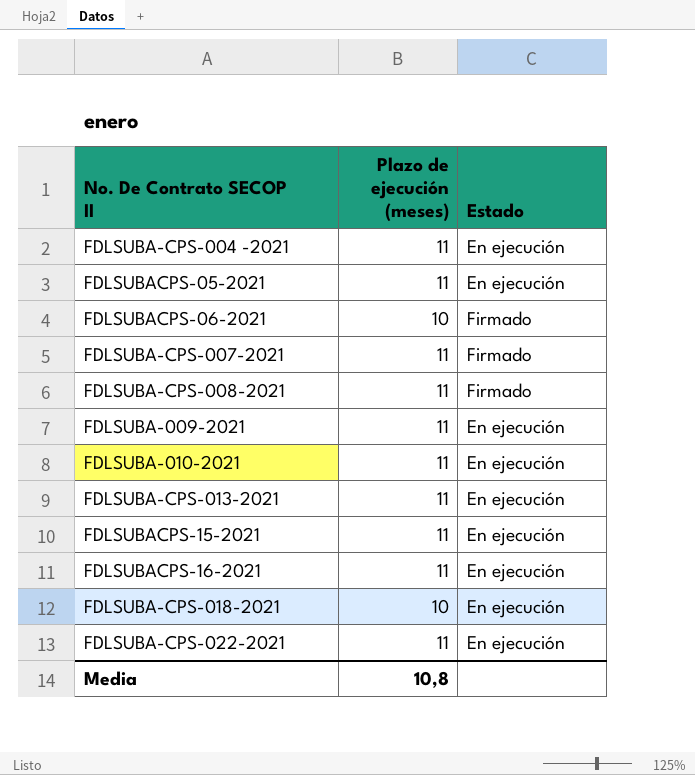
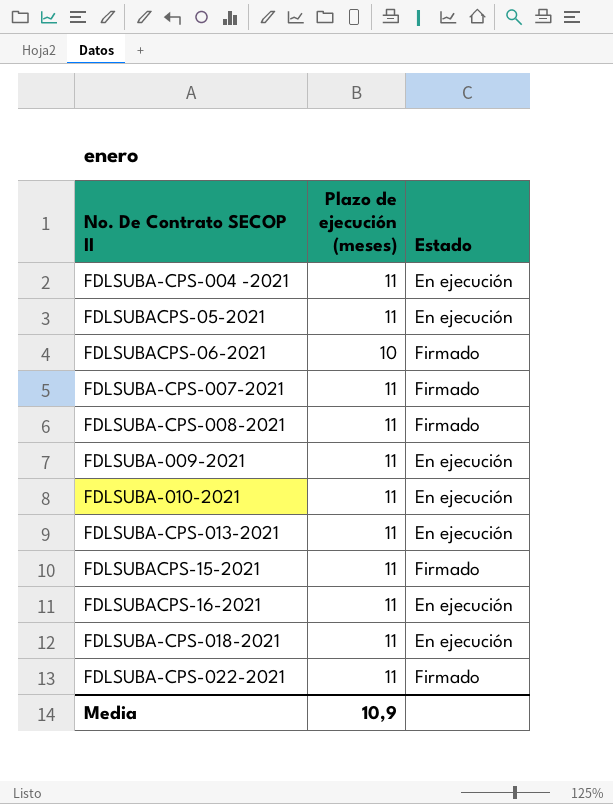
FDLSUBACPS-15-2021 | Estado: En ejecución -> Firmado
FDLSUBA-CPS-018-2021 | Plazo de ejecución (meses): 10 -> 11
FDLSUBA-CPS-022-2021 | Estado: En ejecución -> Firmado
Media | Plazo de ejecución (meses): 10,8 -> 10,9

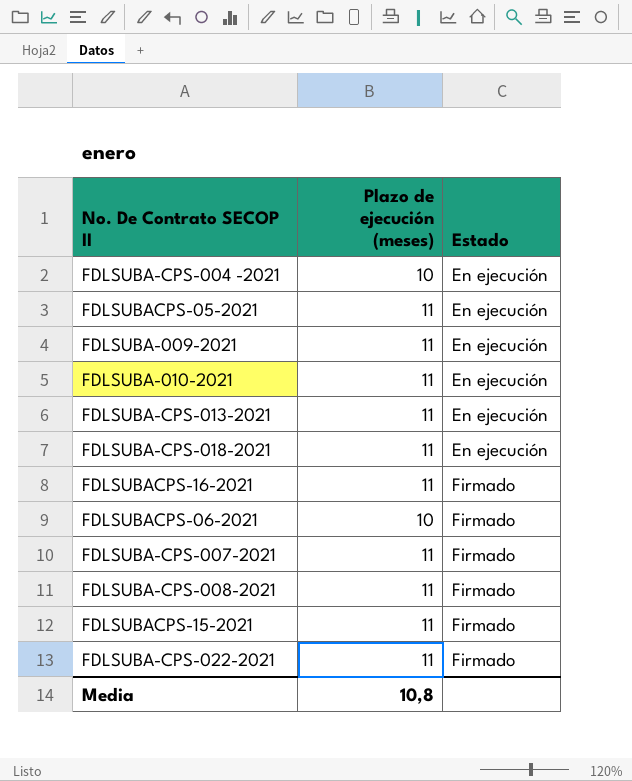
row order: none -> Estado ascending
FDLSUBA-CPS-004 -2021 | Plazo de ejecución (meses): 11 -> 10
FDLSUBACPS-16-2021 | Estado: En ejecución -> Firmado
Media | Plazo de ejecución (meses): 10,9 -> 10,8

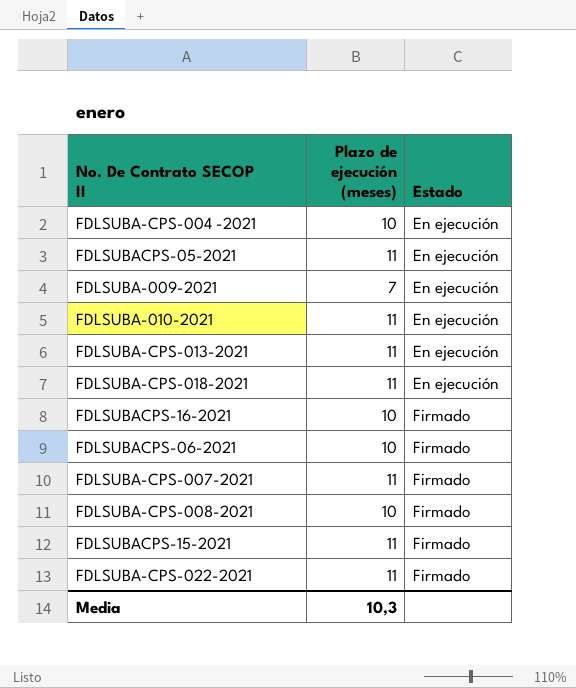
FDLSUBA-009-2021 | Plazo de ejecución (meses): 11 -> 7
FDLSUBACPS-16-2021 | Plazo de ejecución (meses): 11 -> 10
FDLSUBA-CPS-008-2021 | Plazo de ejecución (meses): 11 -> 10
Media | Plazo de ejecución (meses): 10,8 -> 10,3

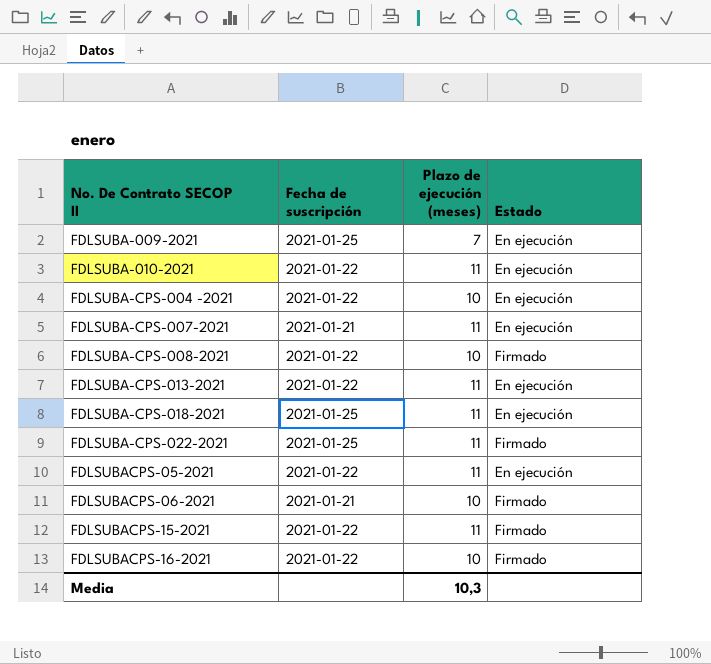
row order: Estado ascending -> No. De Contrato SECOP II ascending
column Fecha de suscripción | position: none -> 2
FDLSUBA-CPS-007-2021 | Estado: Firmado -> En ejecución

